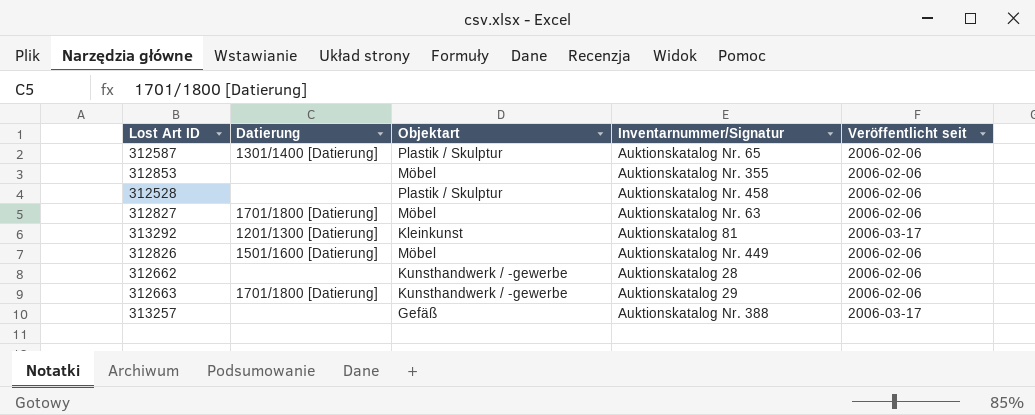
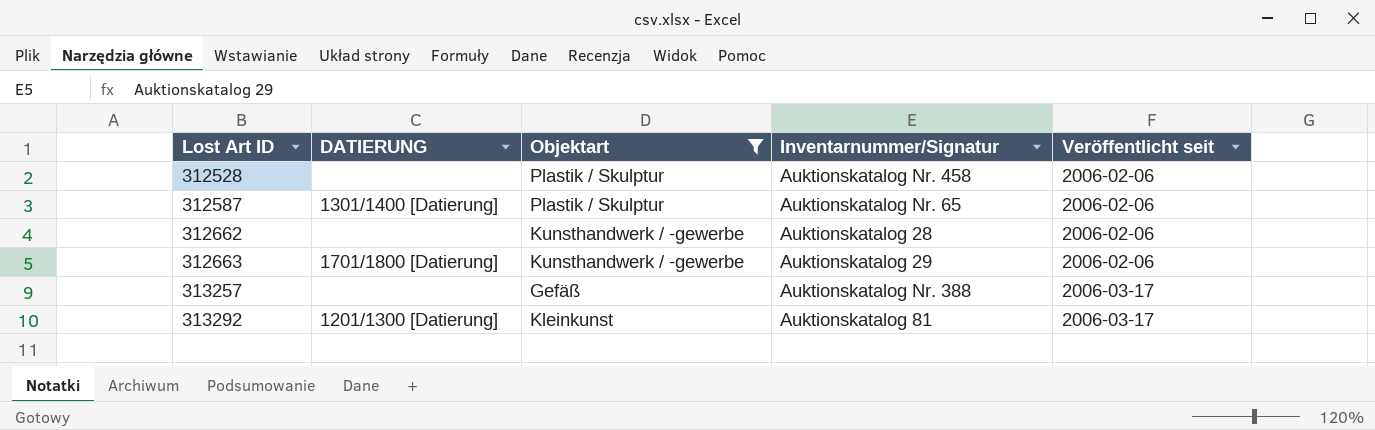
filter: none -> Objektart != Möbel
row order: none -> Lost Art ID ascending
column name: Datierung -> DATIERUNG

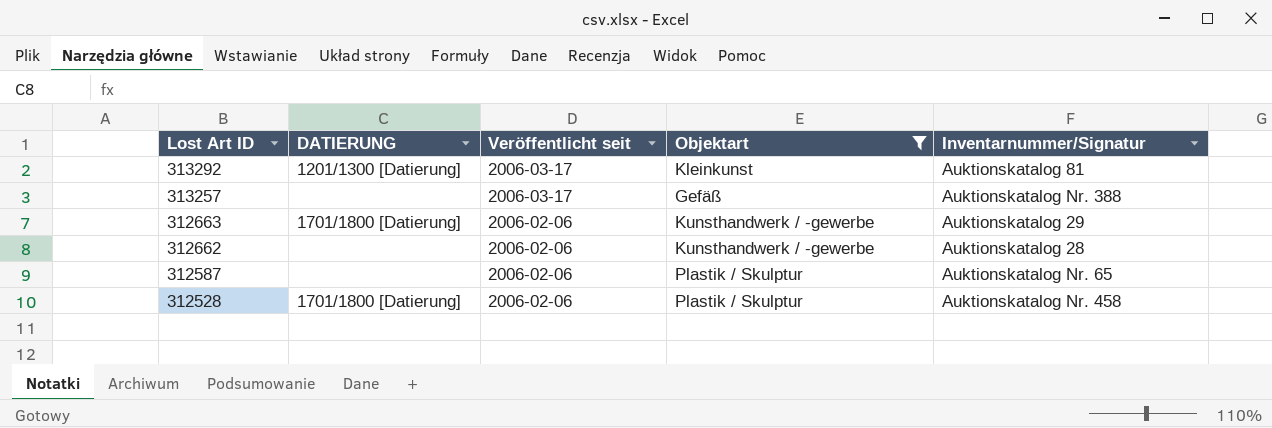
row order: Lost Art ID ascending -> Lost Art ID descending
column Veröffentlicht seit | position: 5 -> 3
312587 | DATIERUNG: 1301/1400 [Datierung] -> none
312528 | DATIERUNG: none -> 1701/1800 [Datierung]

